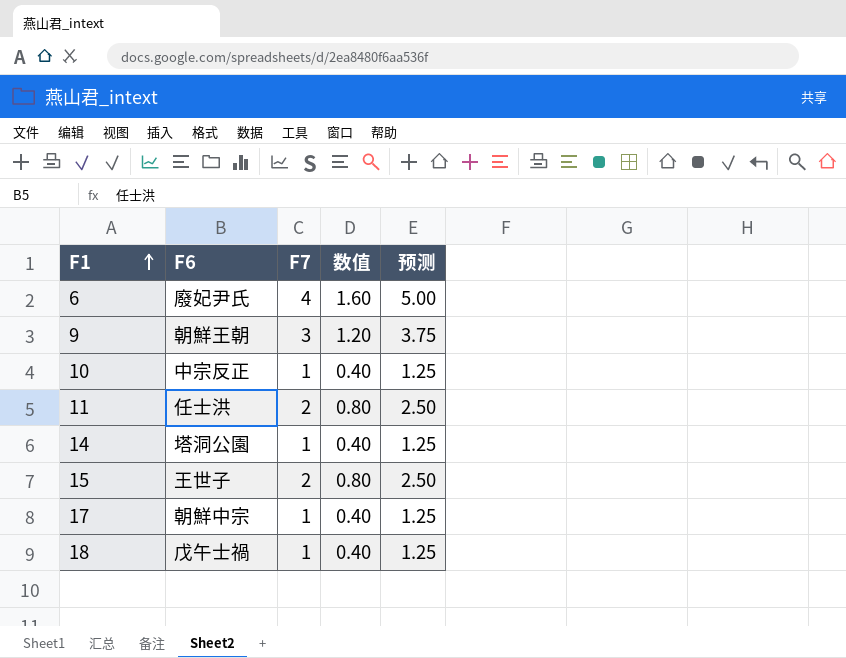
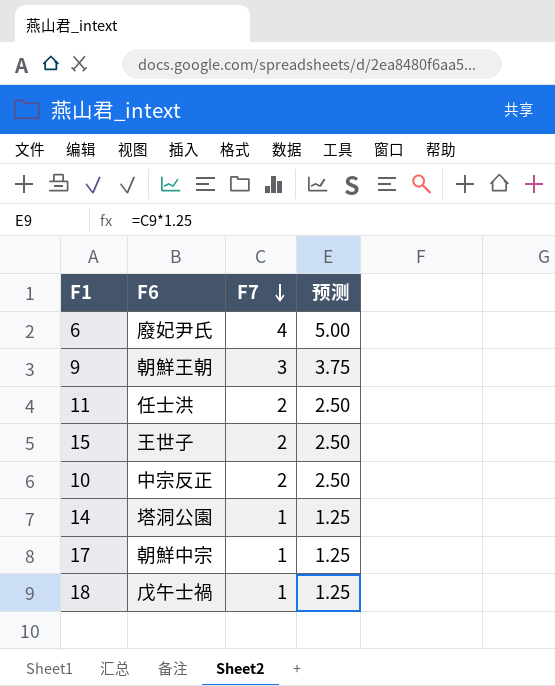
row order: F1 ascending -> F7 descending
column 数值 | formula: [F7] * 0.4 -> none
10 | F7: 1 -> 2
10 | 预测: 1.25 -> 2.50

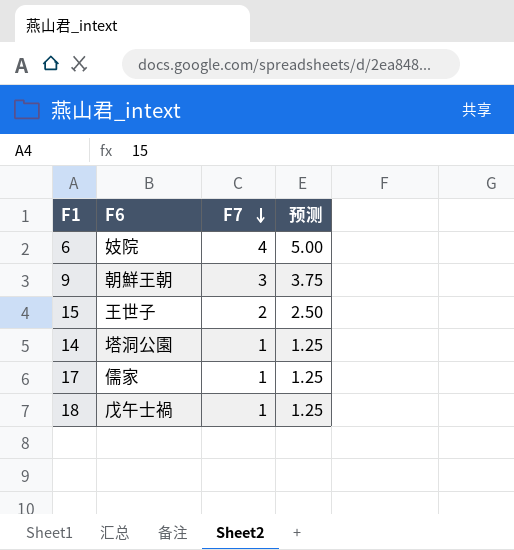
row 11: 任士洪 | 2 | 2.50 -> none
row 10: 中宗反正 | 2 | 2.50 -> none
6 | F6: 廢妃尹氏 -> 妓院
17 | F6: 朝鮮中宗 -> 儒家

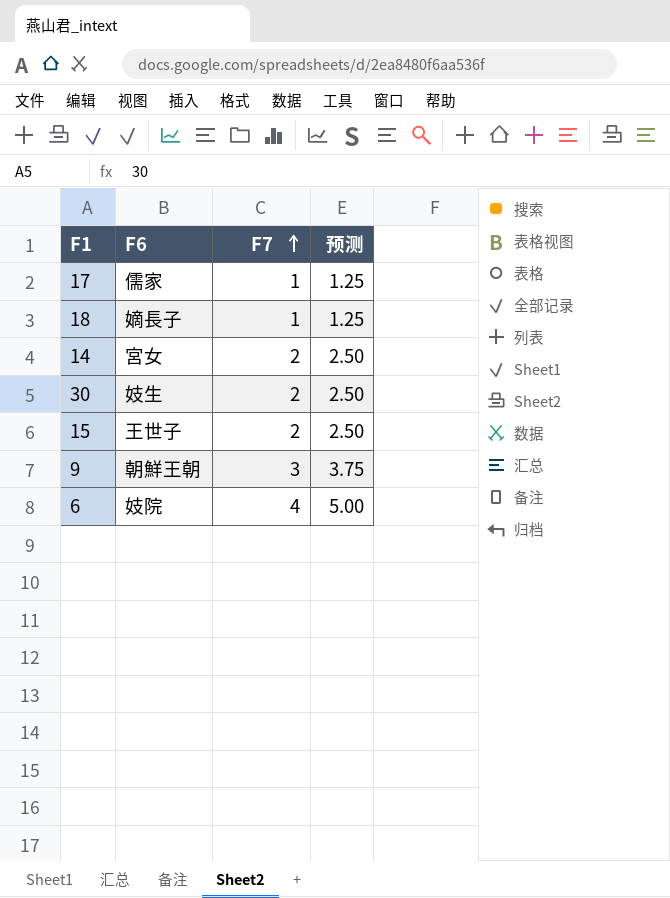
row order: F7 descending -> F7 ascending
18 | F6: 戊午士禍 -> 嫡長子
14 | F6: 塔洞公園 -> 宮女
14 | F7: 1 -> 2
14 | 预测: 1.25 -> 2.50
row 30: none -> 妓生 | 2 | 2.50

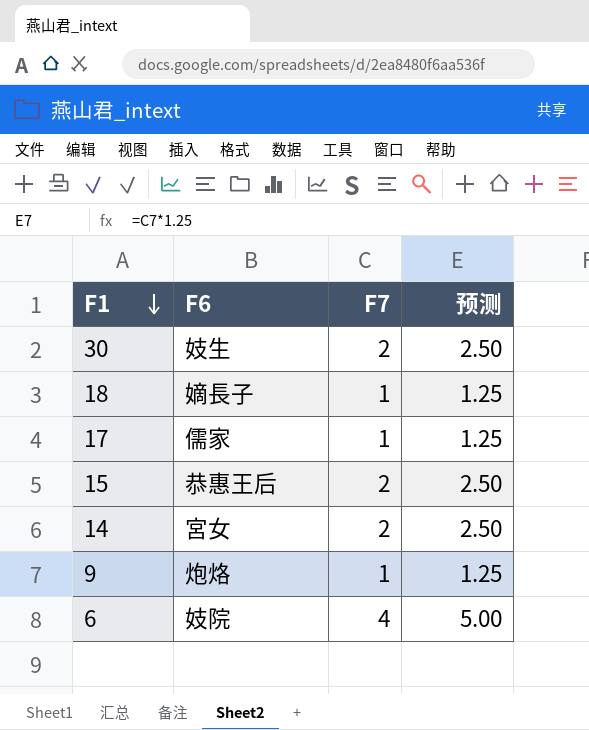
row order: F7 ascending -> F1 descending
15 | F6: 王世子 -> 恭惠王后
9 | F6: 朝鮮王朝 -> 炮烙
9 | F7: 3 -> 1
9 | 预测: 3.75 -> 1.25

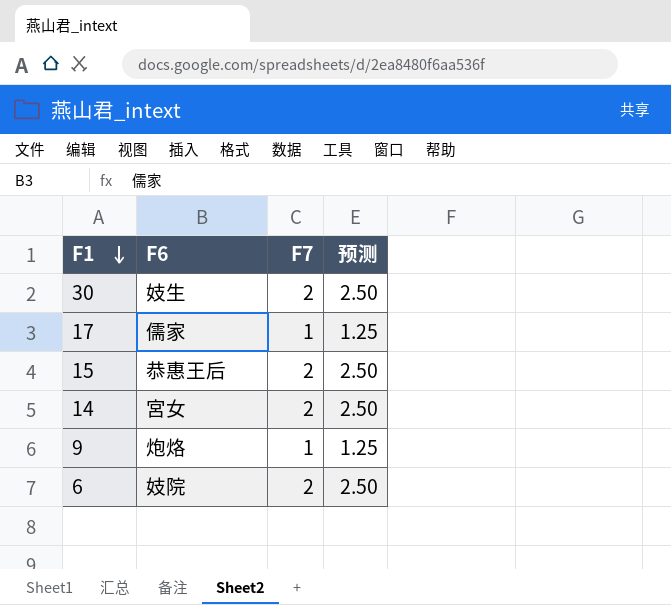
row 18: 嫡長子 | 1 | 1.25 -> none
6 | F7: 4 -> 2
6 | 预测: 5.00 -> 2.50

